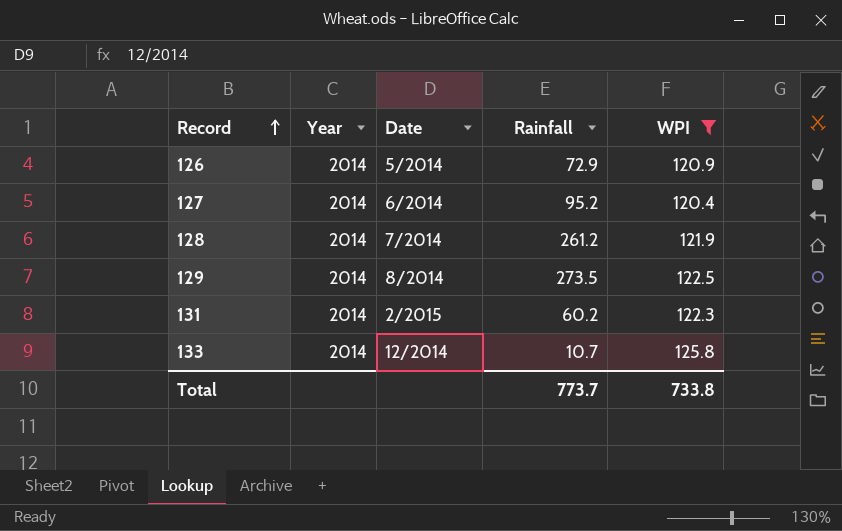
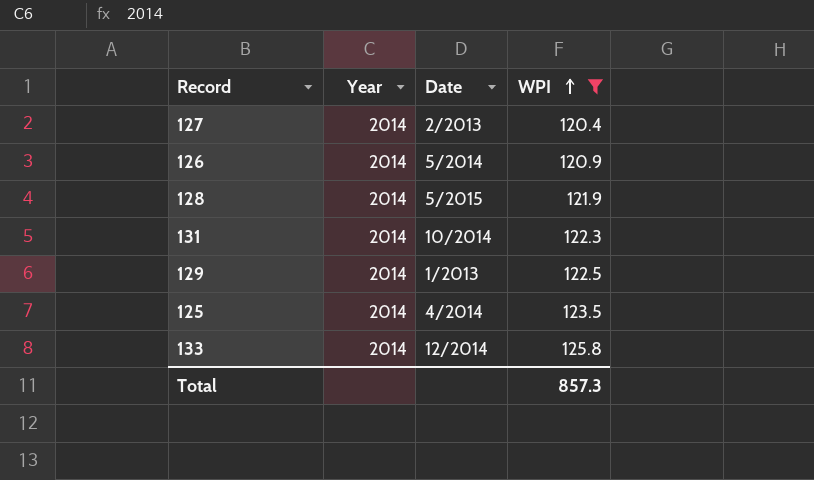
row order: Record ascending -> WPI ascending
column Rainfall | position: 4 -> none
127 | Date: 6/2014 -> 2/2013
128 | Date: 7/2014 -> 5/2015
131 | Date: 2/2015 -> 10/2014
129 | Date: 8/2014 -> 1/2013
row 125: none -> 2014 | 4/2014 | 123.5
Total | WPI: 733.8 -> 857.3

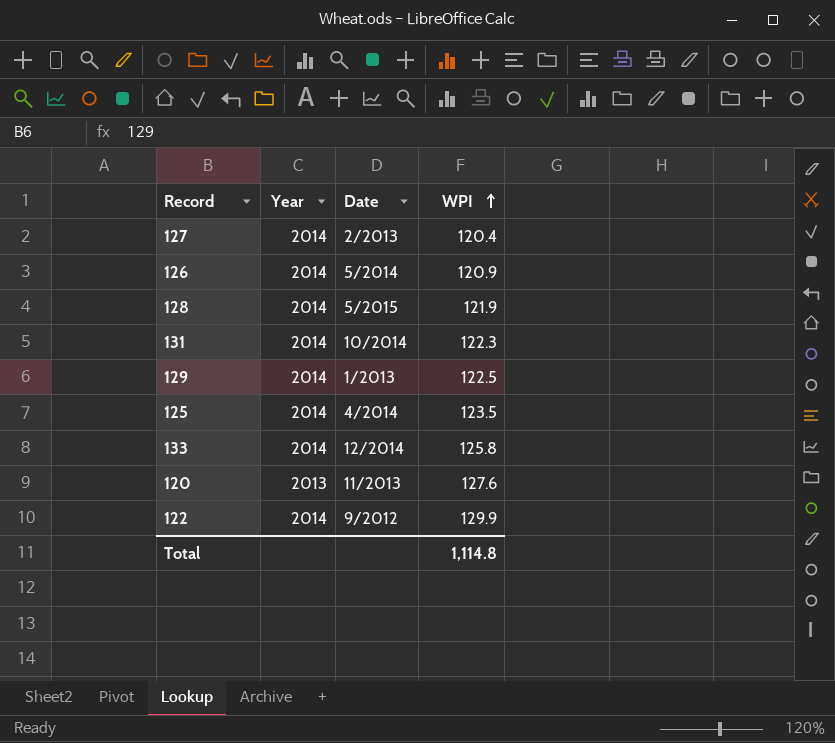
filter: WPI <= 125.8 -> none
Total | WPI: 857.3 -> 1,114.8

